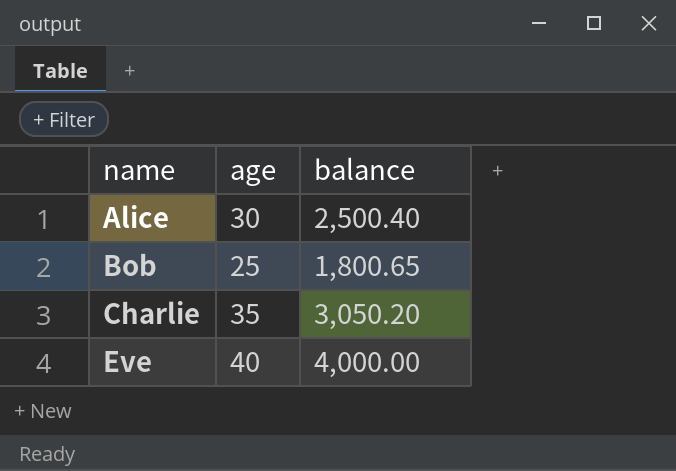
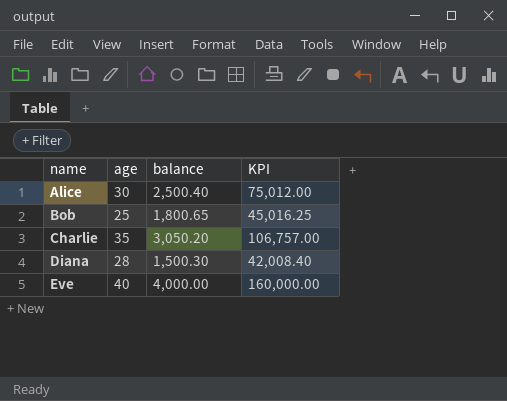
column KPI | formula: none -> [age] * [balance]
row Diana: none -> 28 | 1,500.30 | 42,008.40

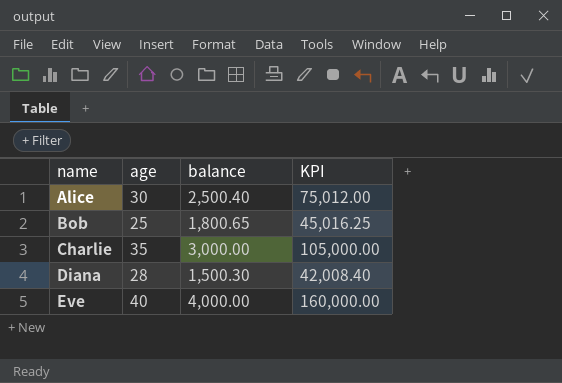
Charlie | balance: 3,050.20 -> 3,000.00
Charlie | KPI: 106,757.00 -> 105,000.00

